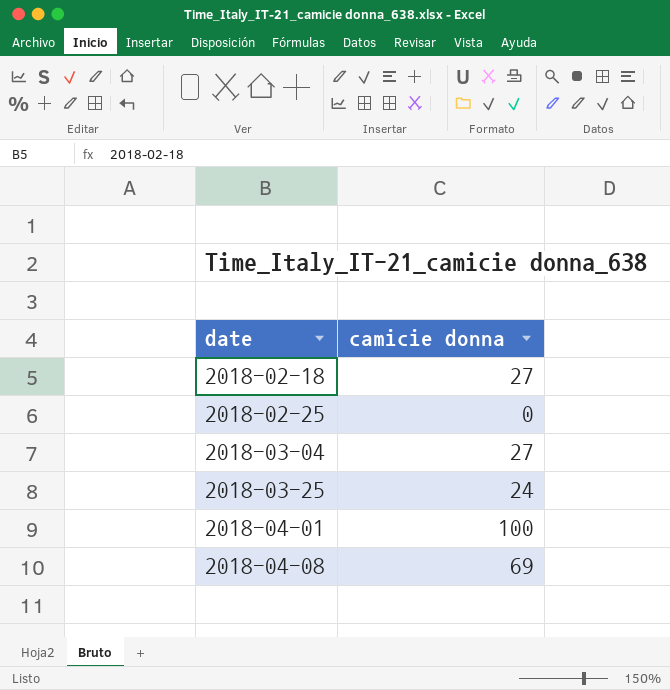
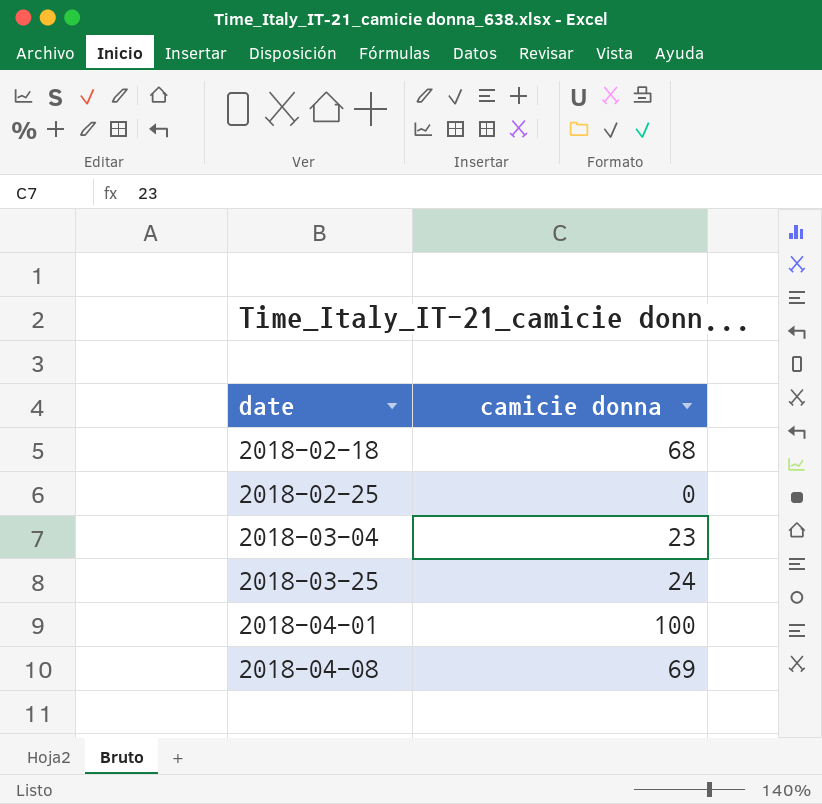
2018-02-18 | camicie donna: 27 -> 68
2018-03-04 | camicie donna: 27 -> 23

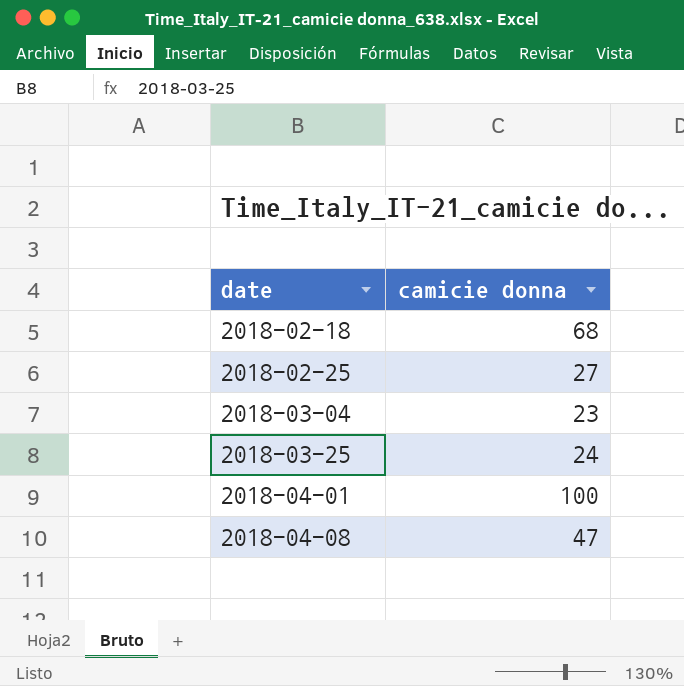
2018-02-25 | camicie donna: 0 -> 27
2018-04-08 | camicie donna: 69 -> 47

